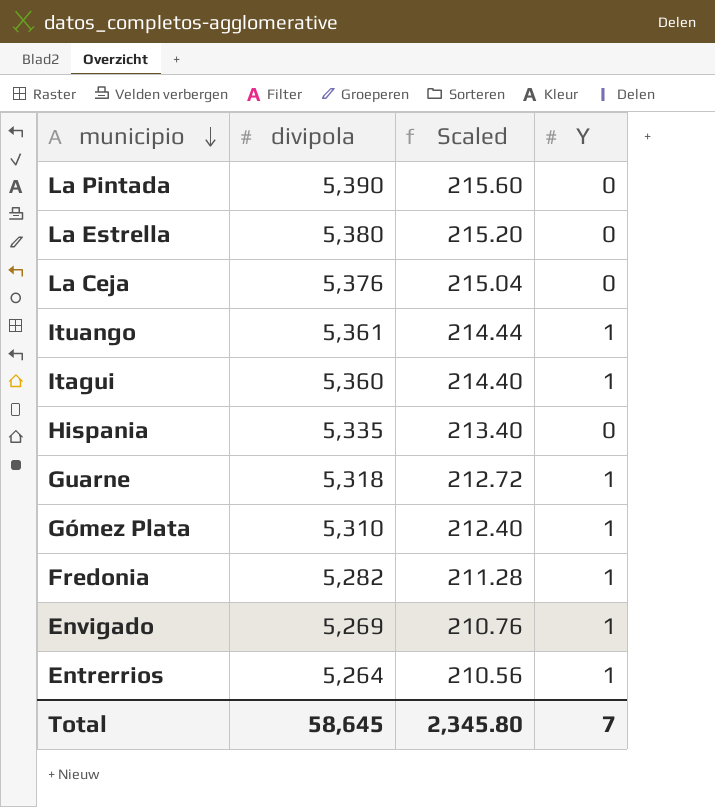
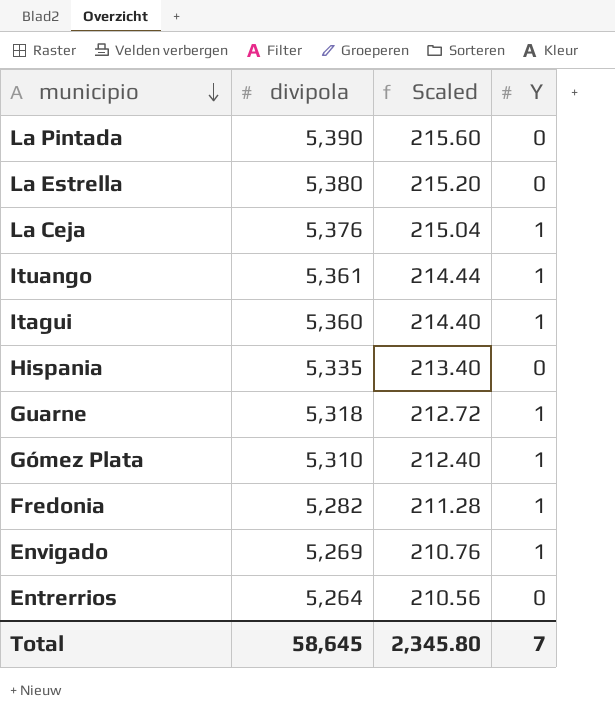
La Ceja | Y: 0 -> 1
Entrerrios | Y: 1 -> 0

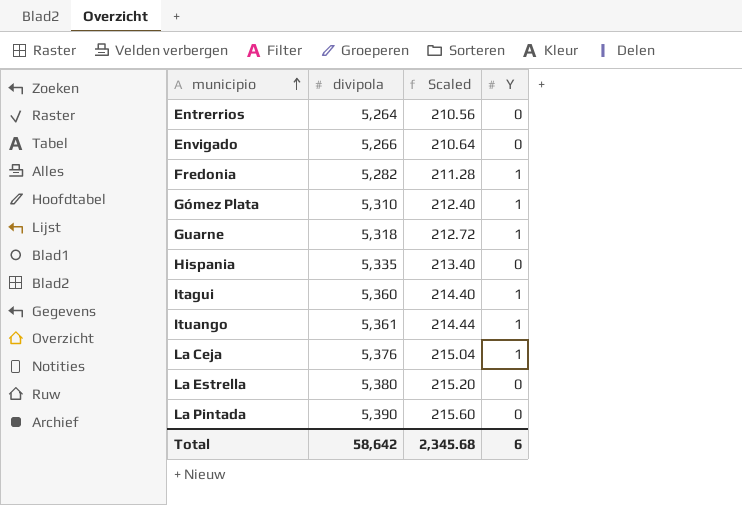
row order: municipio descending -> municipio ascending
Envigado | divipola: 5,269 -> 5,266
Envigado | Scaled: 210.76 -> 210.64
Envigado | Y: 1 -> 0
Total | divipola: 58,645 -> 58,642
Total | Scaled: 2,345.80 -> 2,345.68
Total | Y: 7 -> 6

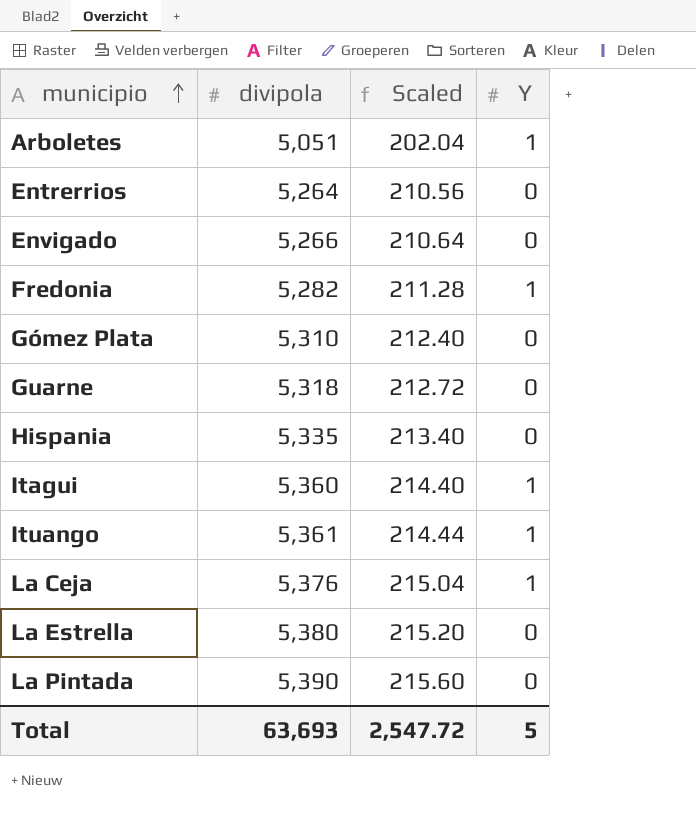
row Arboletes: none -> 5,051 | 202.04 | 1
Gómez Plata | Y: 1 -> 0
Guarne | Y: 1 -> 0
Total | divipola: 58,642 -> 63,693
Total | Scaled: 2,345.68 -> 2,547.72
Total | Y: 6 -> 5

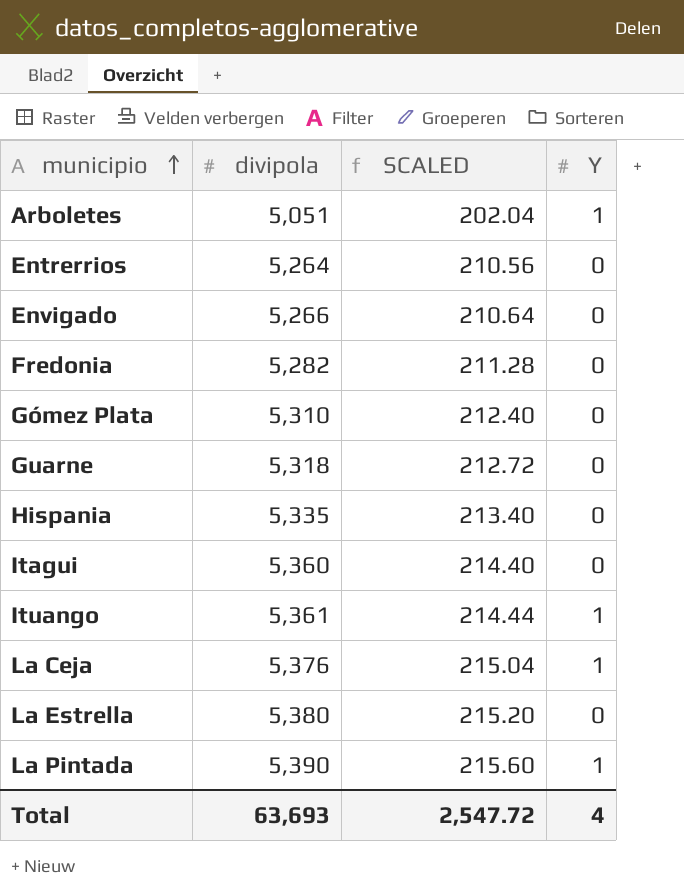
column name: Scaled -> SCALED
Fredonia | Y: 1 -> 0
Itagui | Y: 1 -> 0
La Pintada | Y: 0 -> 1
Total | Y: 5 -> 4

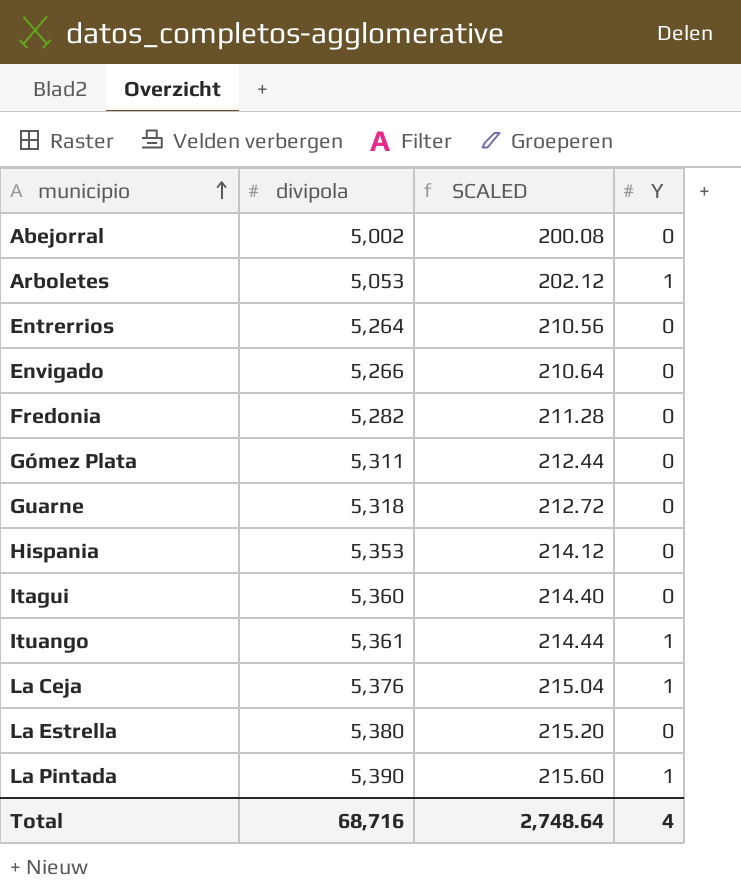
row Abejorral: none -> 5,002 | 200.08 | 0
Arboletes | divipola: 5,051 -> 5,053
Arboletes | SCALED: 202.04 -> 202.12
Gómez Plata | divipola: 5,310 -> 5,311
Gómez Plata | SCALED: 212.40 -> 212.44
Hispania | divipola: 5,335 -> 5,353
Hispania | SCALED: 213.40 -> 214.12
Total | divipola: 63,693 -> 68,716
Total | SCALED: 2,547.72 -> 2,748.64

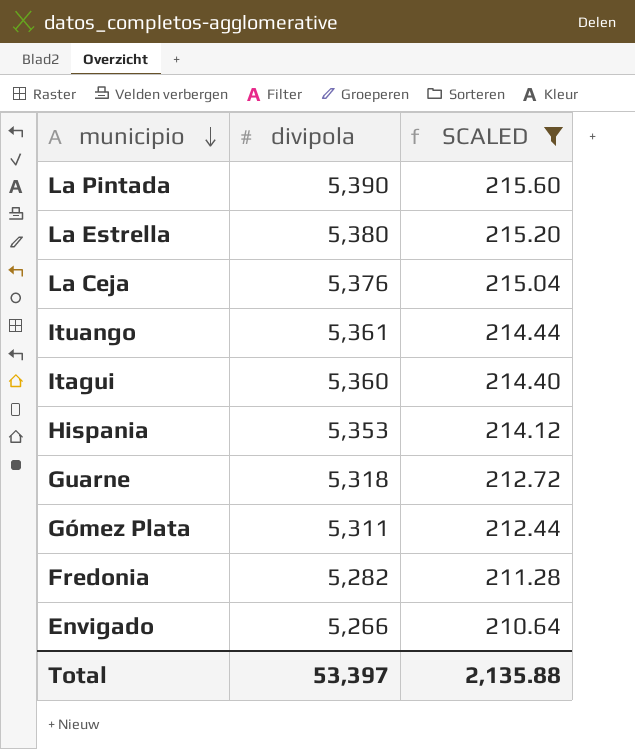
filter: none -> SCALED >= 210.64
row order: municipio ascending -> municipio descending
column Y | position: 4 -> none
Total | divipola: 68,716 -> 53,397
Total | SCALED: 2,748.64 -> 2,135.88

